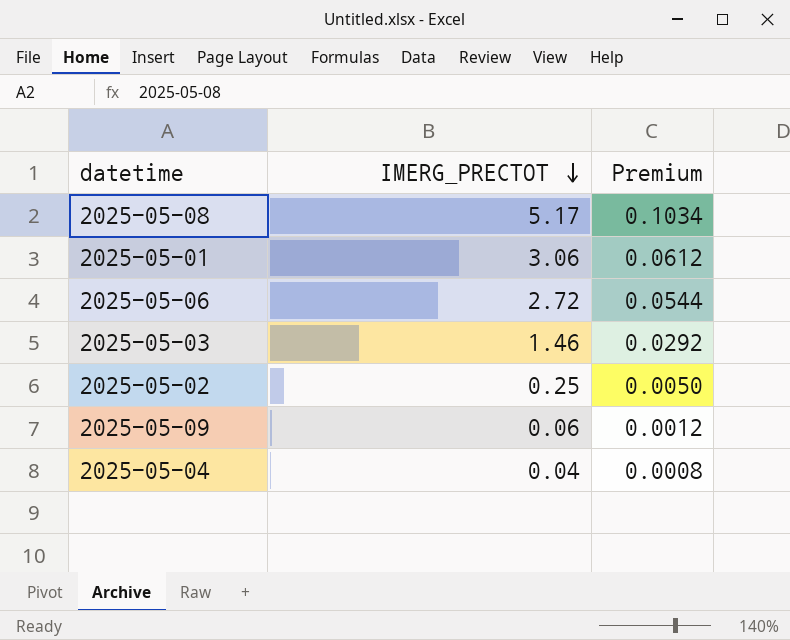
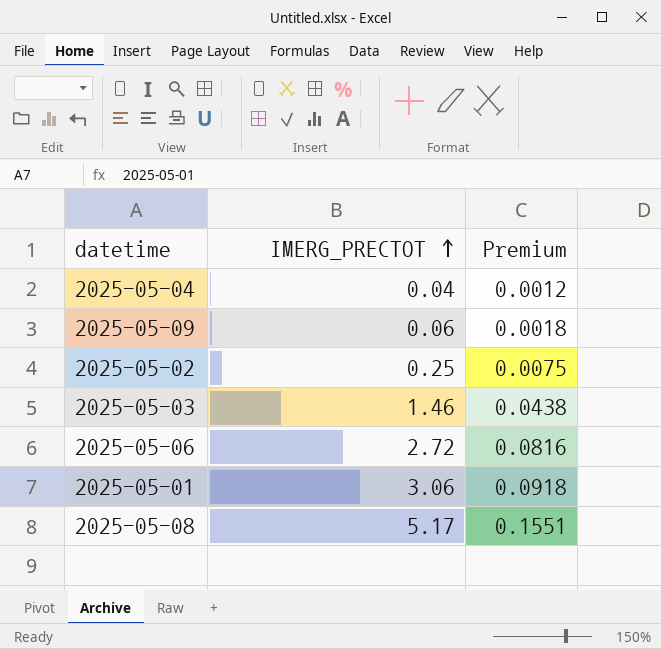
row order: IMERG_PRECTOT descending -> IMERG_PRECTOT ascending
column Premium | formula: [IMERG_PRECTOT] * 0.02 -> [IMERG_PRECTOT] * 0.03

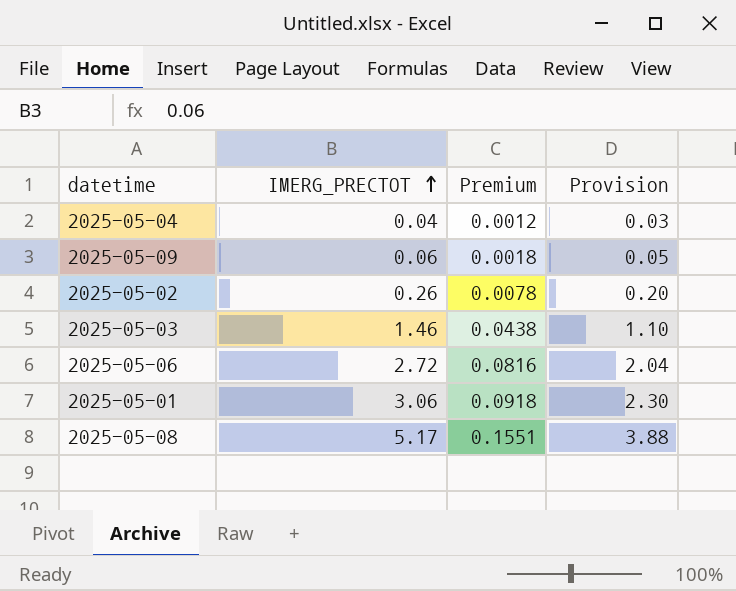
column Provision | formula: none -> [IMERG_PRECTOT] * 0.75
2025-05-02 | IMERG_PRECTOT: 0.25 -> 0.26
2025-05-02 | Premium: 0.0075 -> 0.0078

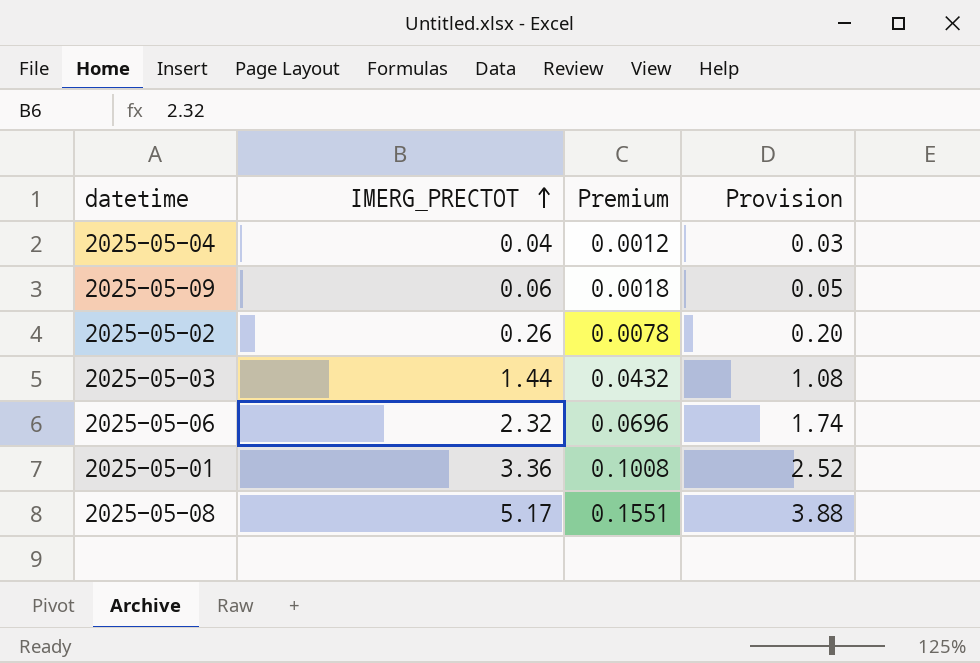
2025-05-03 | IMERG_PRECTOT: 1.46 -> 1.44
2025-05-03 | Premium: 0.0438 -> 0.0432
2025-05-03 | Provision: 1.10 -> 1.08
2025-05-06 | IMERG_PRECTOT: 2.72 -> 2.32
2025-05-06 | Premium: 0.0816 -> 0.0696
2025-05-06 | Provision: 2.04 -> 1.74
2025-05-01 | IMERG_PRECTOT: 3.06 -> 3.36
2025-05-01 | Premium: 0.0918 -> 0.1008
2025-05-01 | Provision: 2.30 -> 2.52

